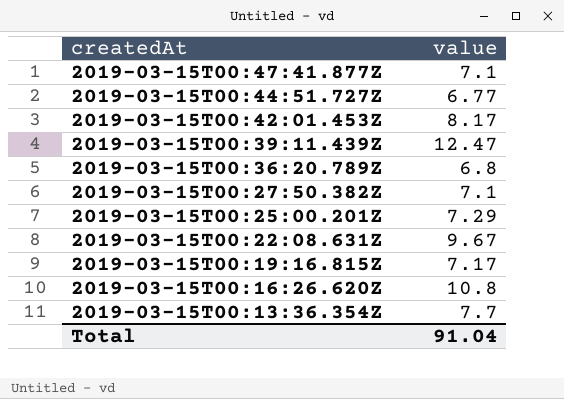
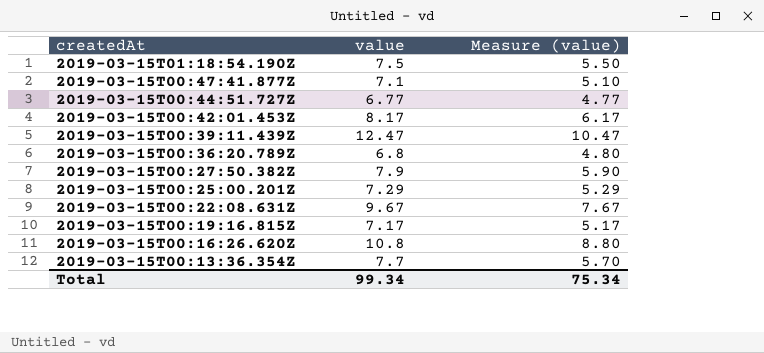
column Measure (value) | formula: none -> [value] - 2
row 2019-03-15T01:18:54.190Z: none -> 7.5 | 5.50
2019-03-15T00:27:50.382Z | value: 7.1 -> 7.9
Total | value: 91.04 -> 99.34

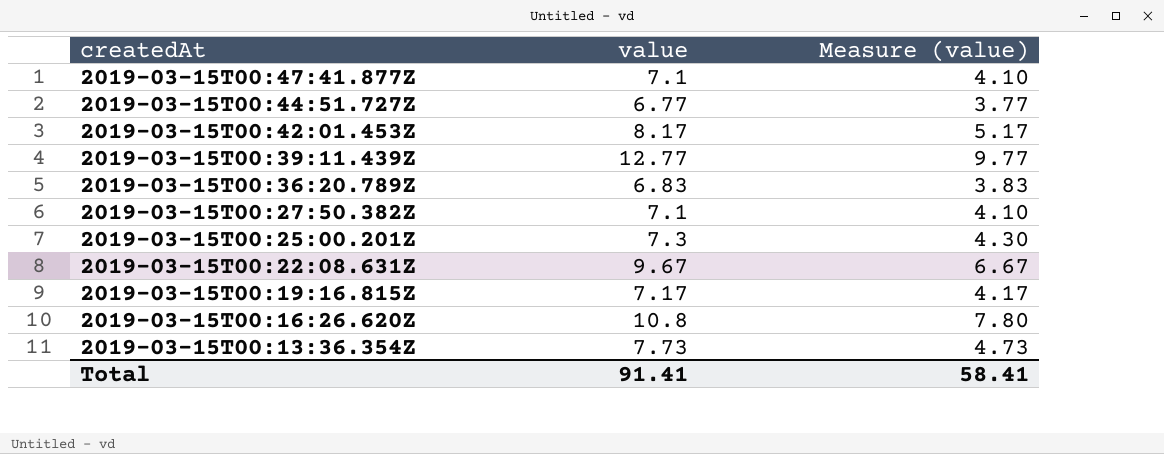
column Measure (value) | formula: [value] - 2 -> [value] - 3
row 2019-03-15T01:18:54.190Z: 7.5 | 5.50 -> none
2019-03-15T00:39:11.439Z | value: 12.47 -> 12.77
2019-03-15T00:36:20.789Z | value: 6.8 -> 6.83
2019-03-15T00:27:50.382Z | value: 7.9 -> 7.1
2019-03-15T00:25:00.201Z | value: 7.29 -> 7.3
2019-03-15T00:13:36.354Z | value: 7.7 -> 7.73
Total | value: 99.34 -> 91.41
Total | Measure (value): 75.34 -> 58.41

